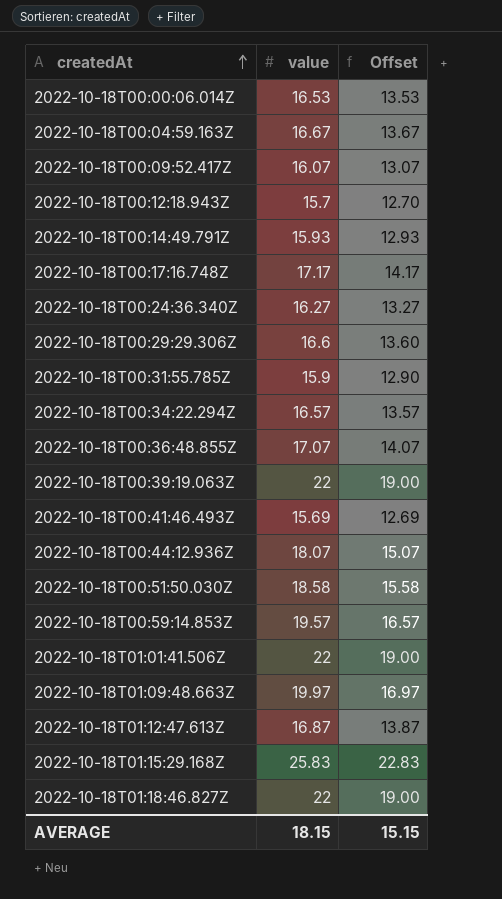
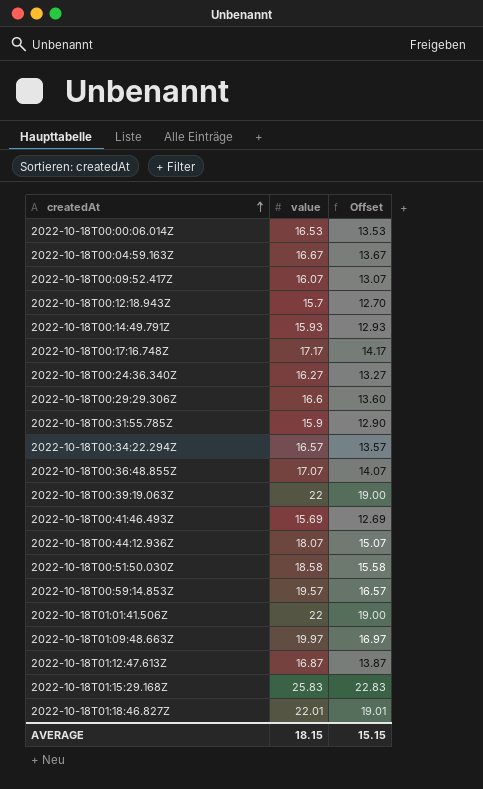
2022-10-18T01:18:46.827Z | value: 22 -> 22.01
2022-10-18T01:18:46.827Z | Offset: 19.00 -> 19.01

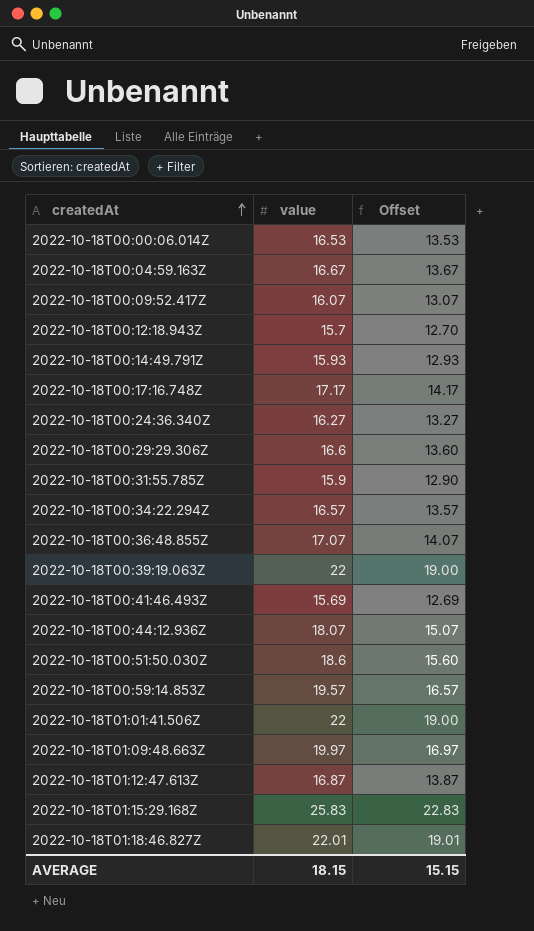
2022-10-18T00:51:50.030Z | value: 18.58 -> 18.6
2022-10-18T00:51:50.030Z | Offset: 15.58 -> 15.60

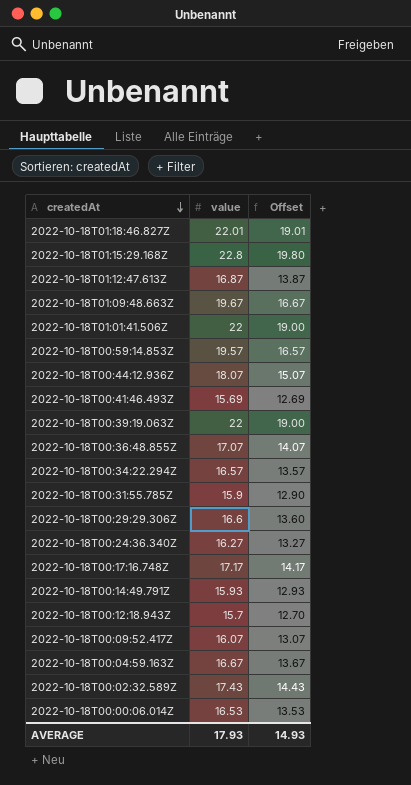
row order: createdAt ascending -> createdAt descending
row 2022-10-18T00:51:50.030Z: 18.6 | 15.60 -> none
2022-10-18T01:15:29.168Z | value: 25.83 -> 22.8
2022-10-18T01:15:29.168Z | Offset: 22.83 -> 19.80
2022-10-18T01:09:48.663Z | value: 19.97 -> 19.67
2022-10-18T01:09:48.663Z | Offset: 16.97 -> 16.67
row 2022-10-18T00:02:32.589Z: none -> 17.43 | 14.43
AVERAGE | value: 18.15 -> 17.93
AVERAGE | Offset: 15.15 -> 14.93

